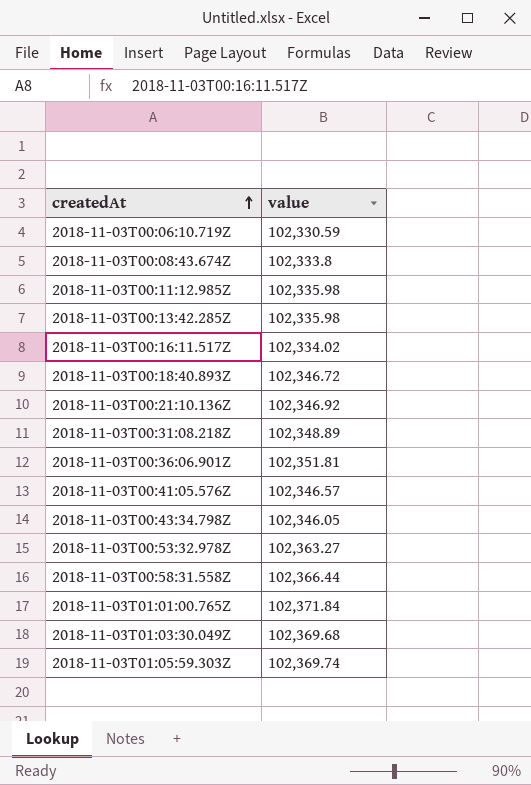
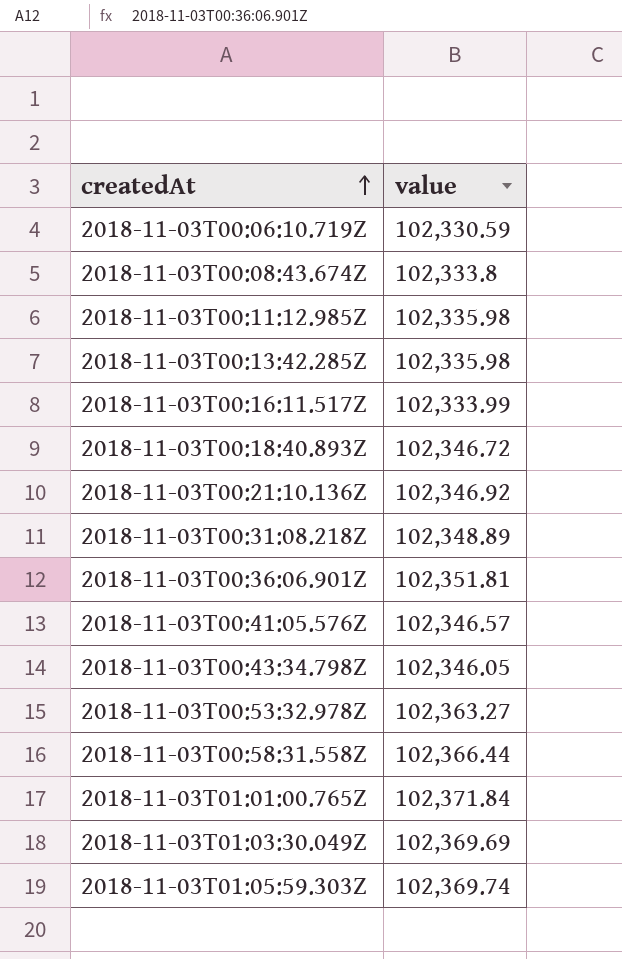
2018-11-03T00:16:11.517Z | value: 102,334.02 -> 102,333.99
2018-11-03T01:03:30.049Z | value: 102,369.68 -> 102,369.69

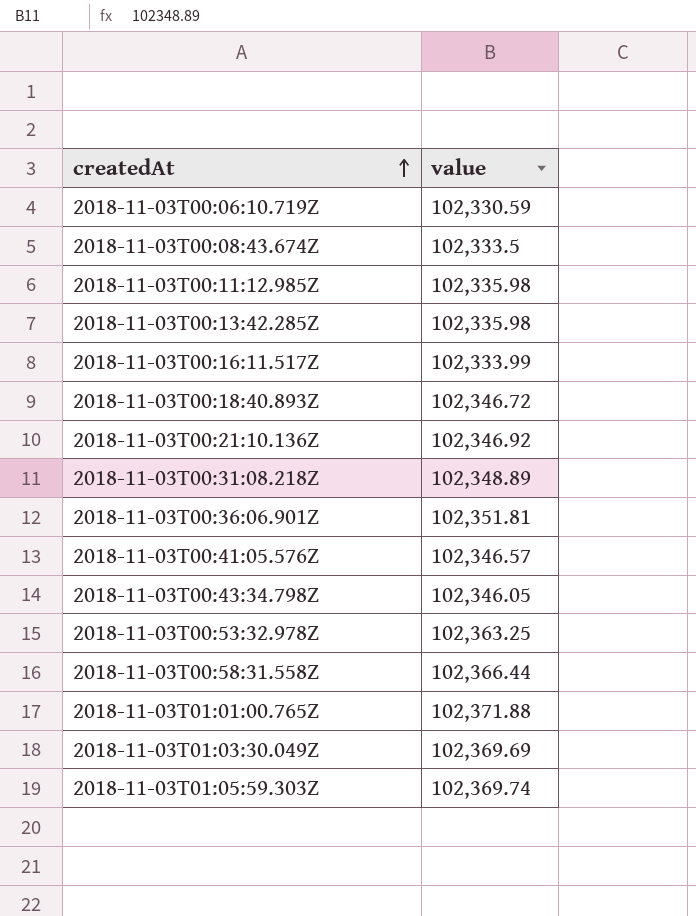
2018-11-03T00:08:43.674Z | value: 102,333.8 -> 102,333.5
2018-11-03T00:53:32.978Z | value: 102,363.27 -> 102,363.25
2018-11-03T01:01:00.765Z | value: 102,371.84 -> 102,371.88

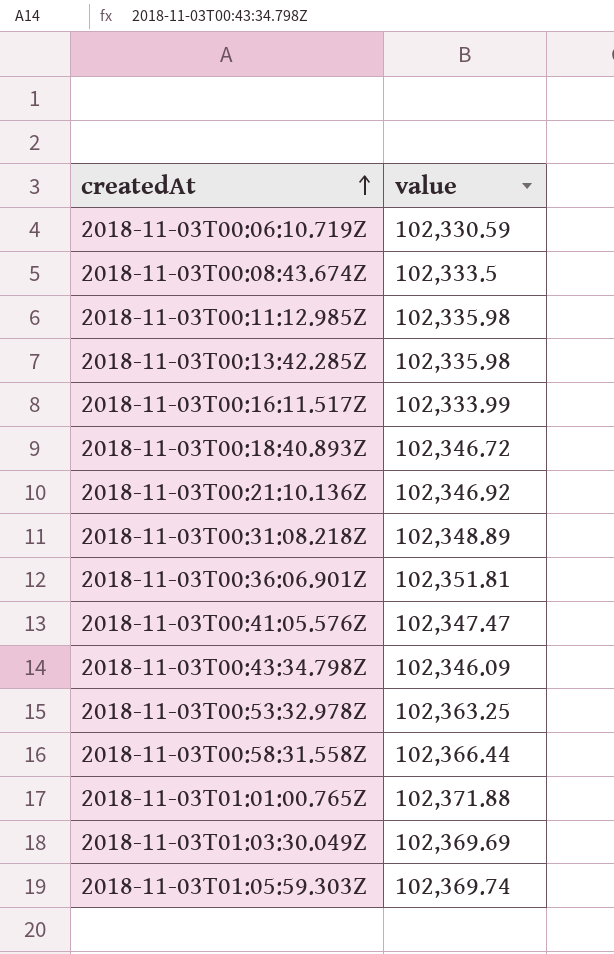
2018-11-03T00:41:05.576Z | value: 102,346.57 -> 102,347.47
2018-11-03T00:43:34.798Z | value: 102,346.05 -> 102,346.09

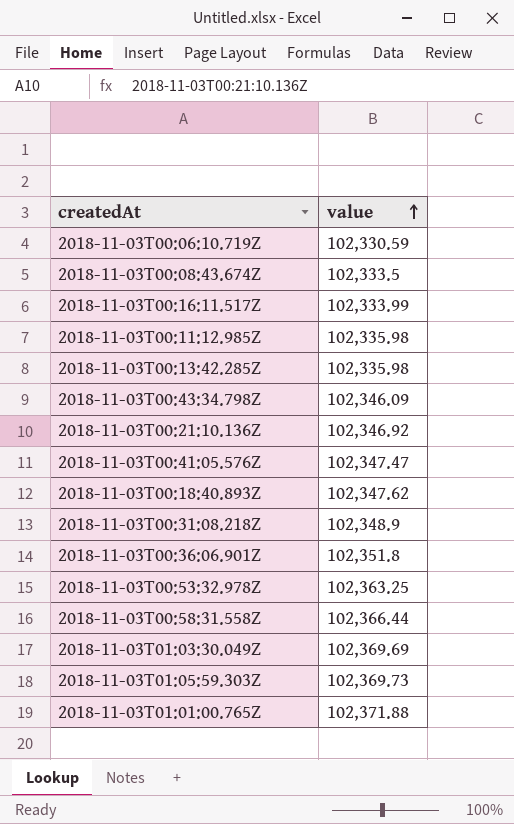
row order: createdAt ascending -> value ascending
2018-11-03T00:18:40.893Z | value: 102,346.72 -> 102,347.62
2018-11-03T00:31:08.218Z | value: 102,348.89 -> 102,348.9
2018-11-03T00:36:06.901Z | value: 102,351.81 -> 102,351.8
2018-11-03T01:05:59.303Z | value: 102,369.74 -> 102,369.73

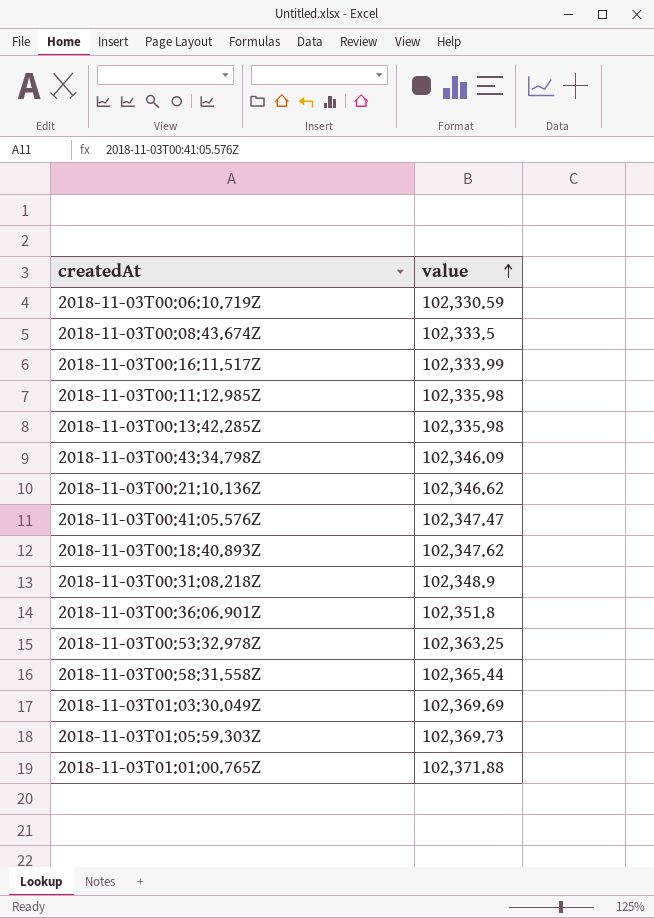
2018-11-03T00:21:10.136Z | value: 102,346.92 -> 102,346.62
2018-11-03T00:58:31.558Z | value: 102,366.44 -> 102,365.44

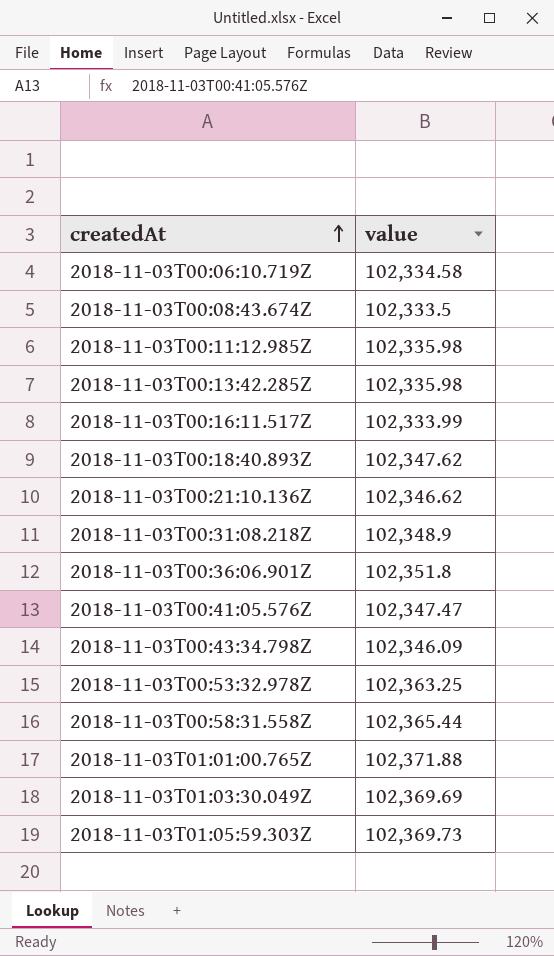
row order: value ascending -> createdAt ascending
2018-11-03T00:06:10.719Z | value: 102,330.59 -> 102,334.58

